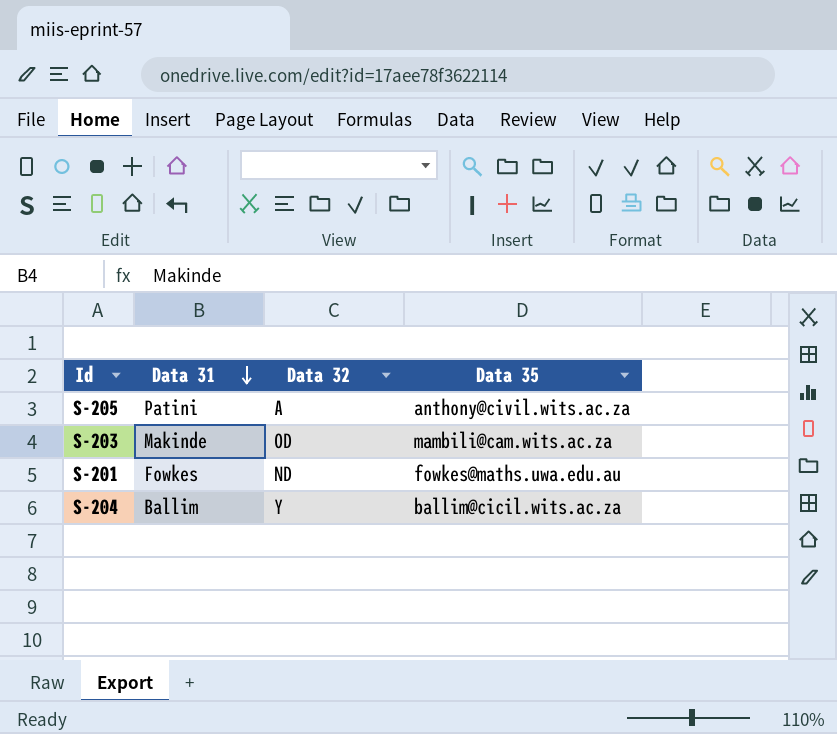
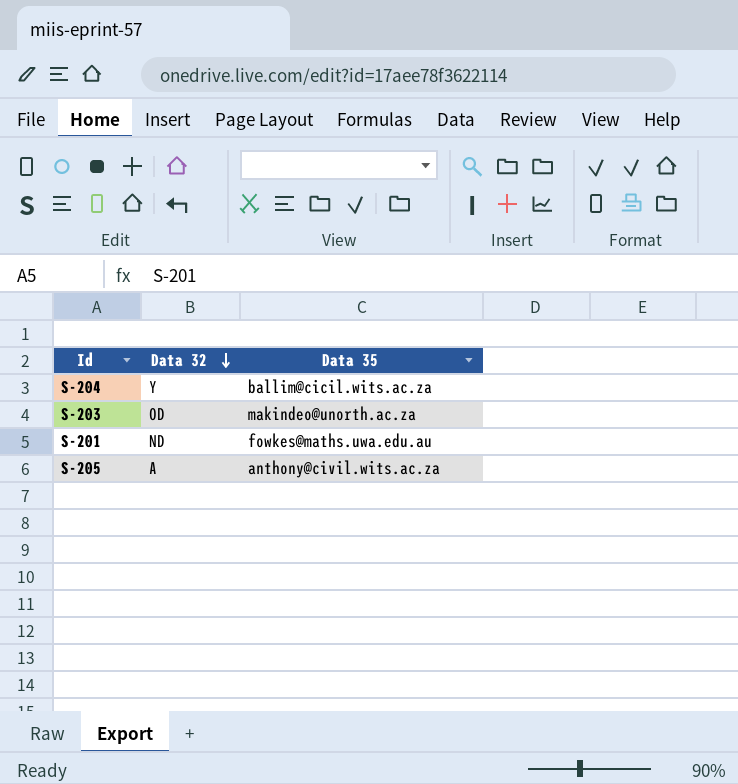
row order: Data 31 descending -> Data 32 descending
column Data 31 | position: 2 -> none
S-203 | Data 35: mambili@cam.wits.ac.za -> makindeo@unorth.ac.za

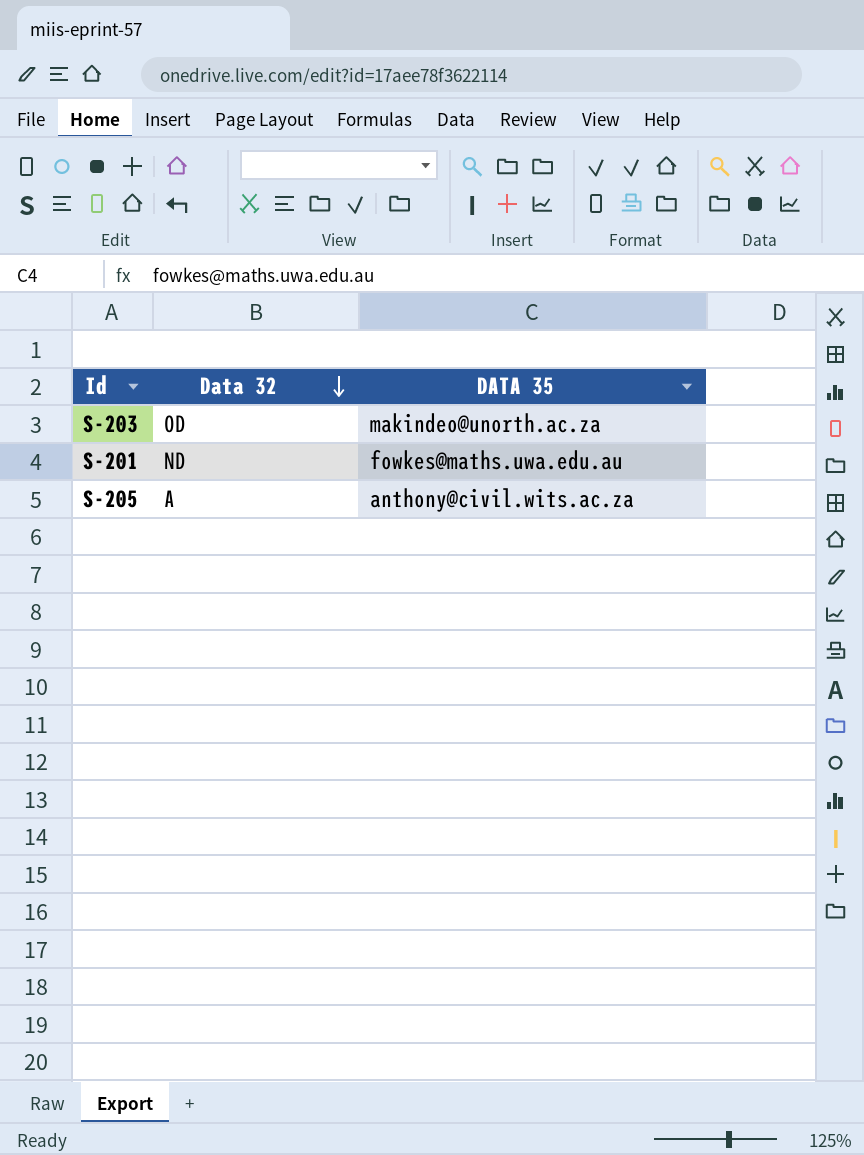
column name: Data 35 -> DATA 35
row S-204: Y | ballim@cicil.wits.ac.za -> none

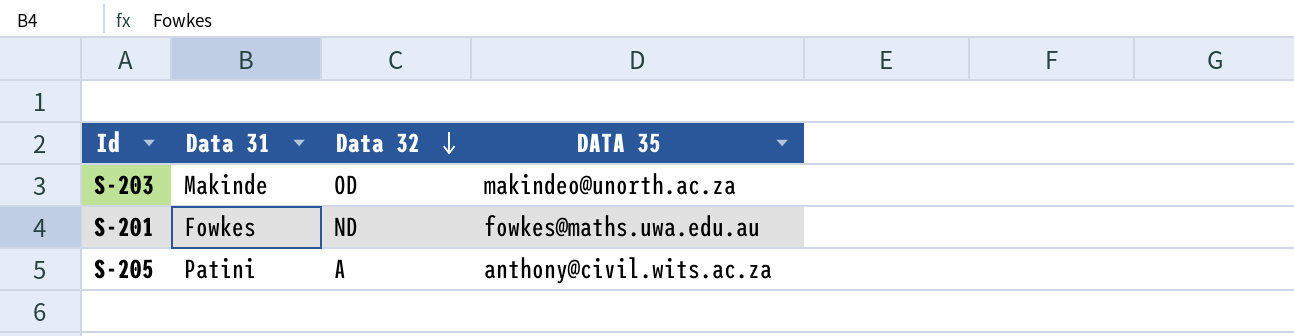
column Data 31 | position: none -> 2

